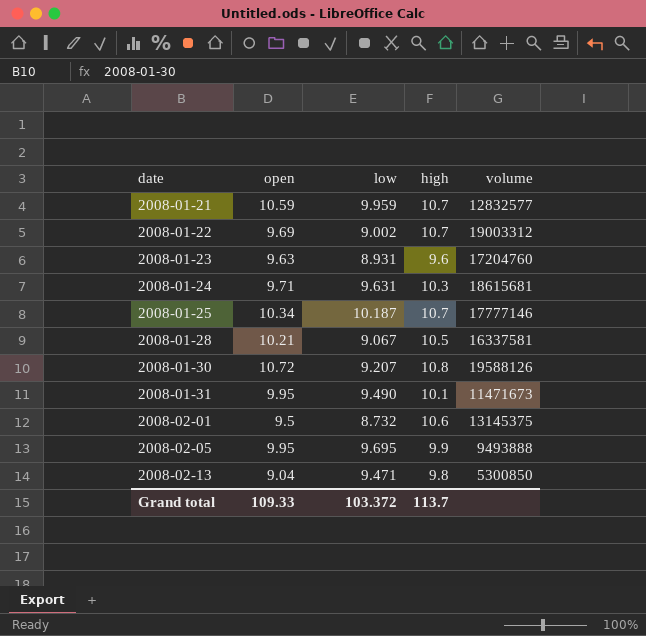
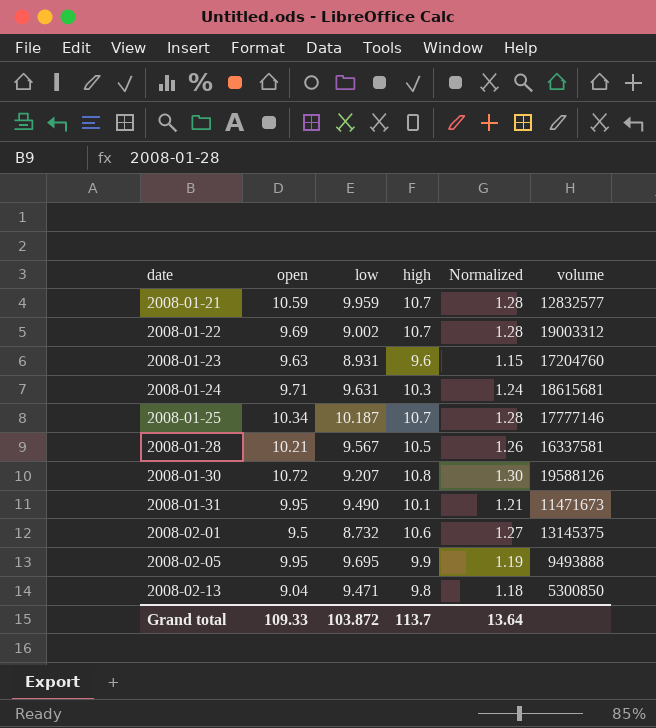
column Normalized | formula: none -> [high] * 0.12
2008-01-28 | low: 9.067 -> 9.567
Grand total | low: 103.372 -> 103.872

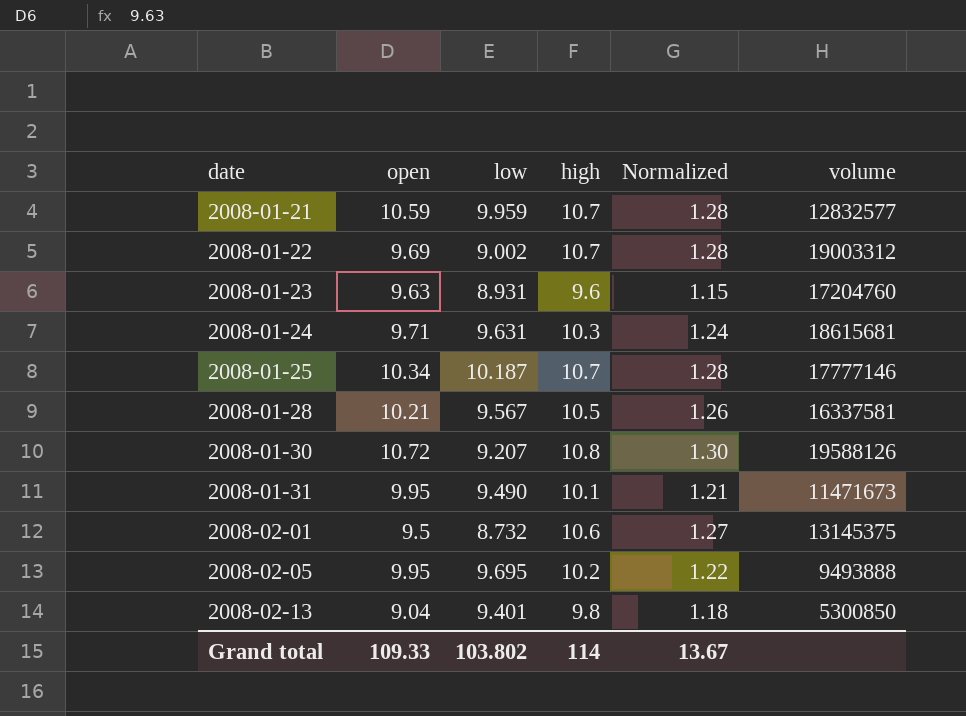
2008-02-05 | high: 9.9 -> 10.2
2008-02-05 | Normalized: 1.19 -> 1.22
2008-02-13 | low: 9.471 -> 9.401
Grand total | low: 103.872 -> 103.802
Grand total | high: 113.7 -> 114
Grand total | Normalized: 13.64 -> 13.67

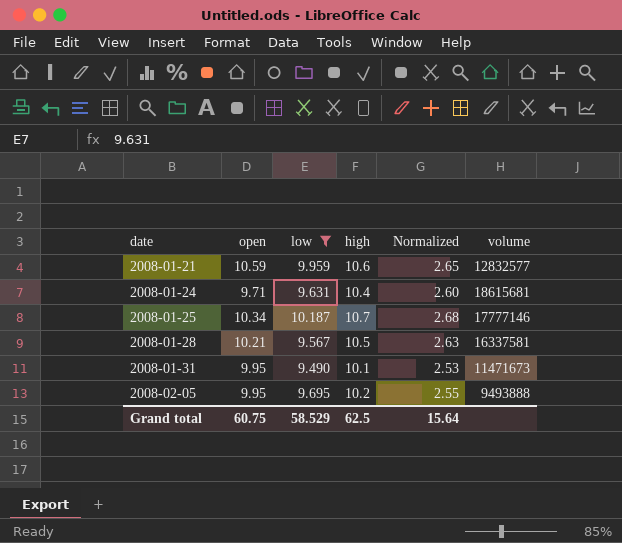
filter: none -> low >= 9.490
column Normalized | formula: [high] * 0.12 -> [high] * 0.25
2008-01-21 | high: 10.7 -> 10.6
2008-01-24 | high: 10.3 -> 10.4
Grand total | open: 109.33 -> 60.75
Grand total | low: 103.802 -> 58.529
Grand total | high: 114 -> 62.5
Grand total | Normalized: 13.67 -> 15.64

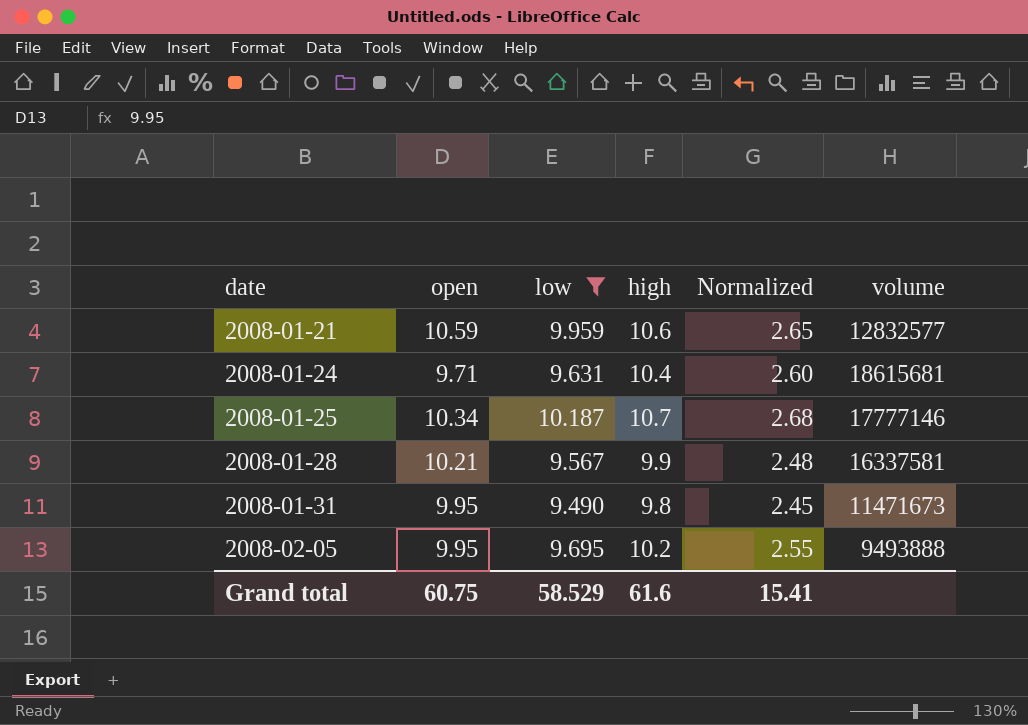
2008-01-28 | high: 10.5 -> 9.9
2008-01-28 | Normalized: 2.63 -> 2.48
2008-01-31 | high: 10.1 -> 9.8
2008-01-31 | Normalized: 2.53 -> 2.45
Grand total | high: 62.5 -> 61.6
Grand total | Normalized: 15.64 -> 15.41

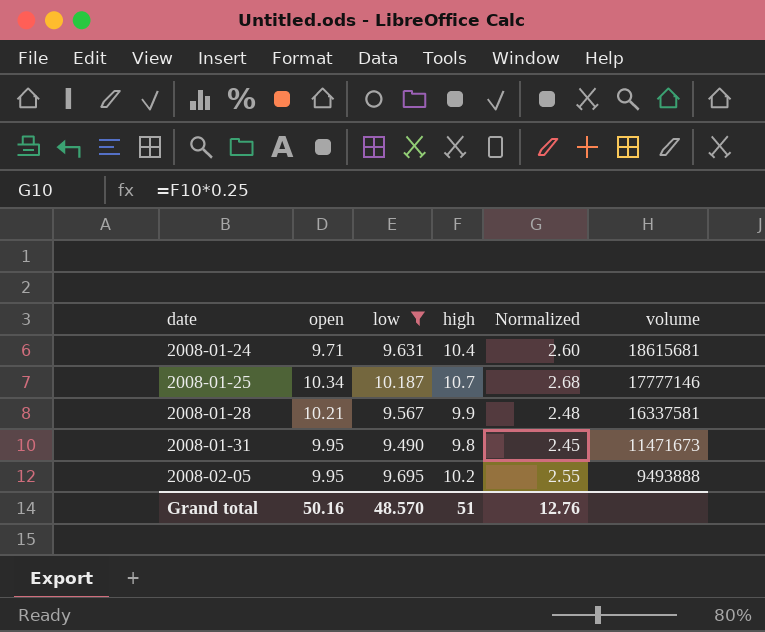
row 2008-01-21: 10.59 | 9.959 | 10.6 | 2.65 | 12832577 -> none
Grand total | open: 60.75 -> 50.16
Grand total | low: 58.529 -> 48.570
Grand total | high: 61.6 -> 51
Grand total | Normalized: 15.41 -> 12.76

